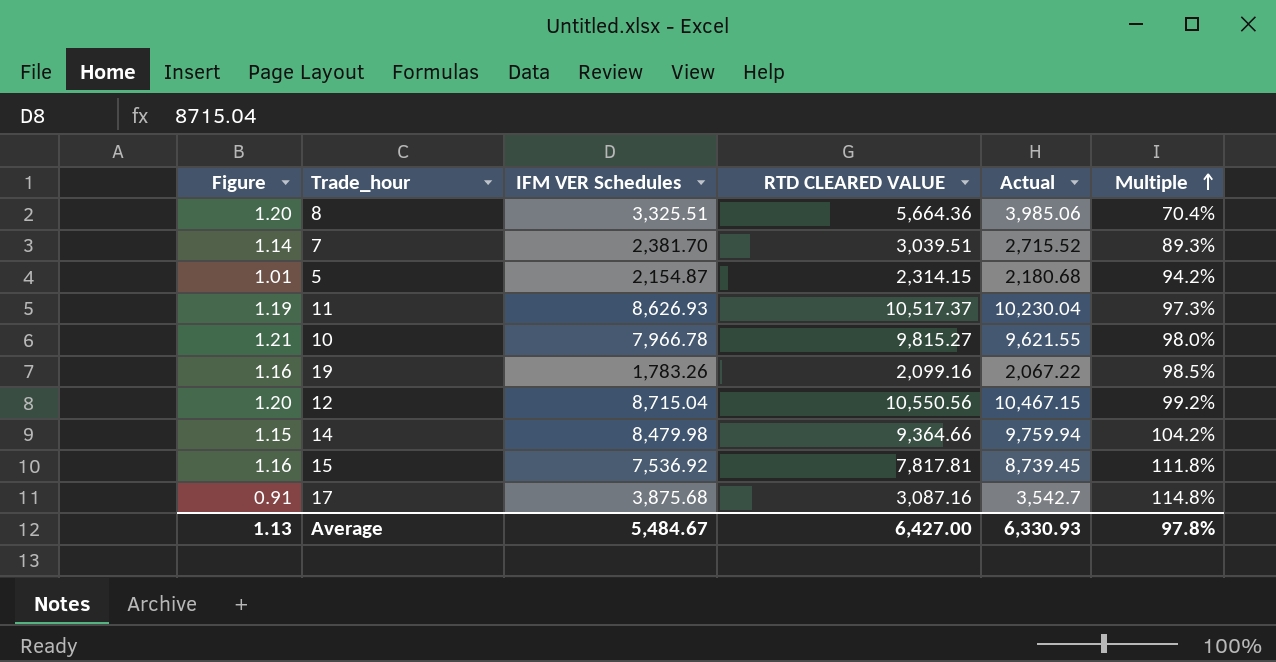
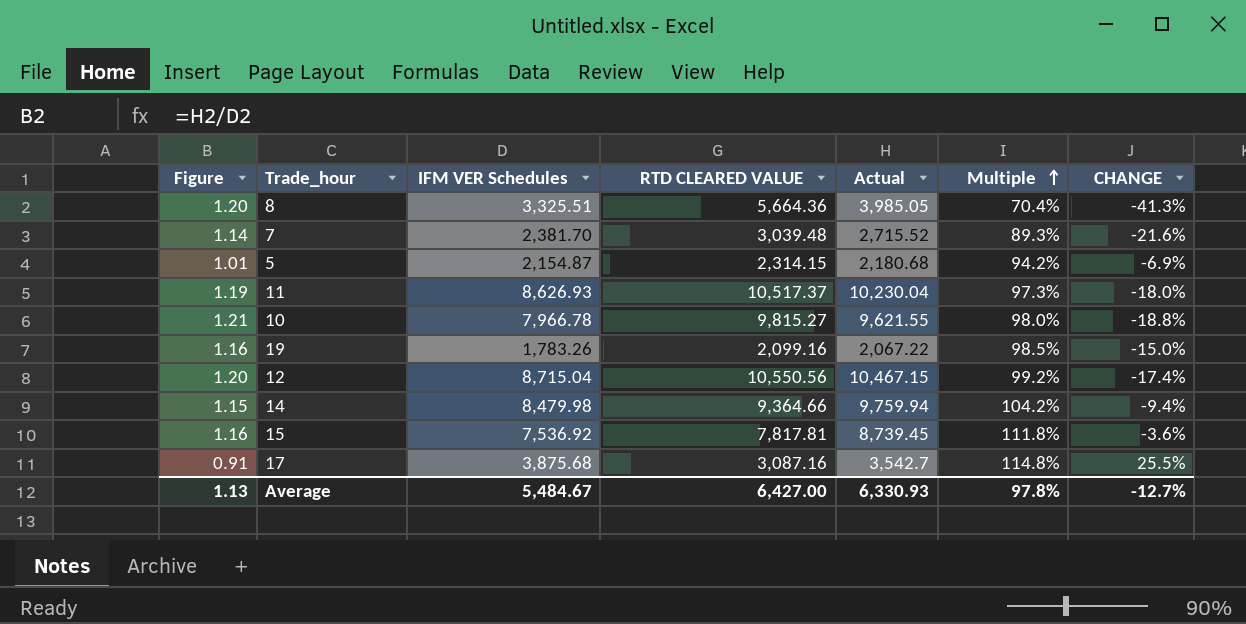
column CHANGE | formula: none -> ([IFM VER Schedules] - [RTD CLEARED VALUE]) / [RTD CLEARED VALUE]
8 | Actual: 3,985.06 -> 3,985.05
7 | RTD CLEARED VALUE: 3,039.51 -> 3,039.48

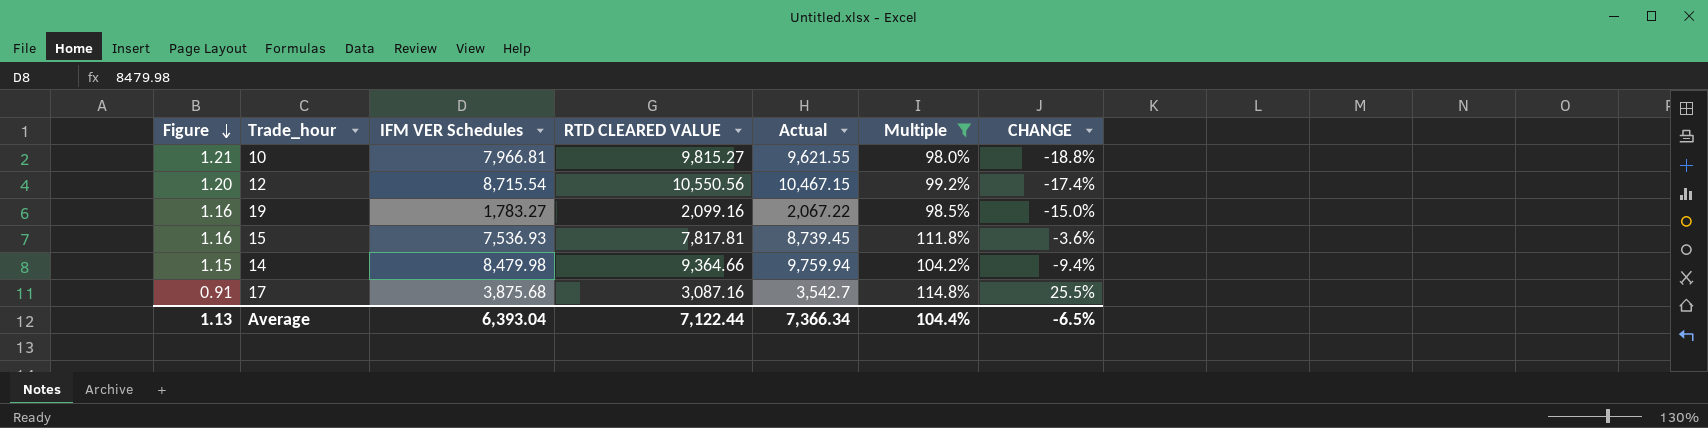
filter: none -> Multiple >= 98.0%
row order: Multiple ascending -> Figure descending
10 | IFM VER Schedules: 7,966.78 -> 7,966.81
12 | IFM VER Schedules: 8,715.04 -> 8,715.54
19 | IFM VER Schedules: 1,783.26 -> 1,783.27
15 | IFM VER Schedules: 7,536.92 -> 7,536.93
Average | IFM VER Schedules: 5,484.67 -> 6,393.04
Average | RTD CLEARED VALUE: 6,427.00 -> 7,122.44
Average | Actual: 6,330.93 -> 7,366.34
Average | Multiple: 97.8% -> 104.4%
Average | CHANGE: -12.7% -> -6.5%

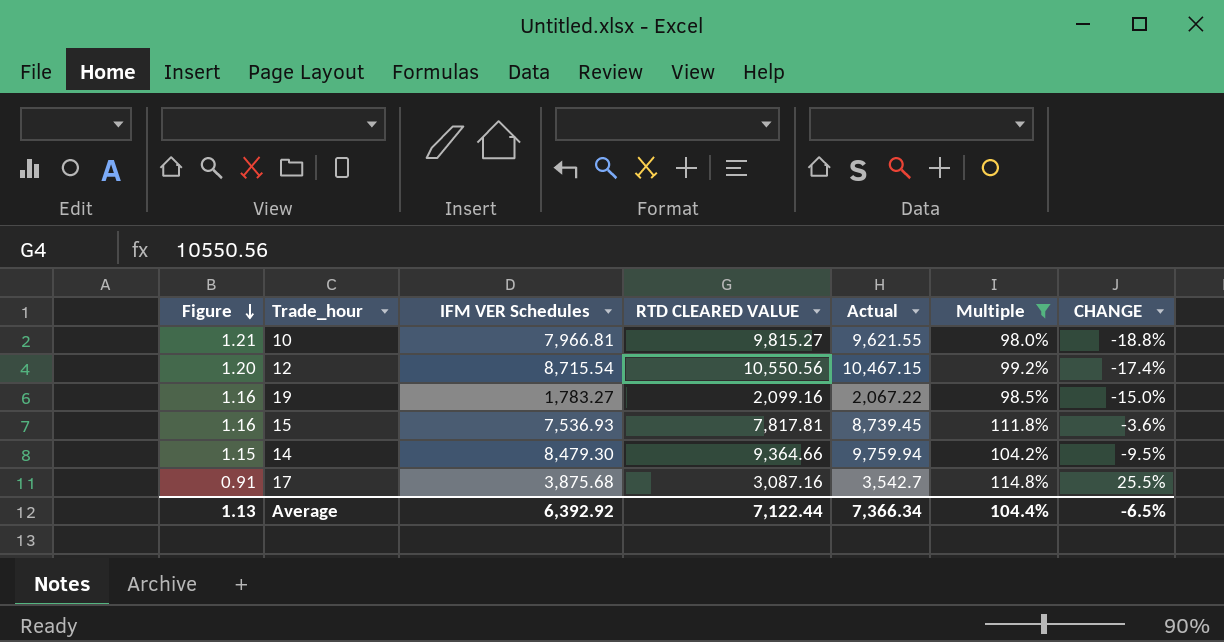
14 | IFM VER Schedules: 8,479.98 -> 8,479.30
14 | CHANGE: -9.4% -> -9.5%
Average | IFM VER Schedules: 6,393.04 -> 6,392.92

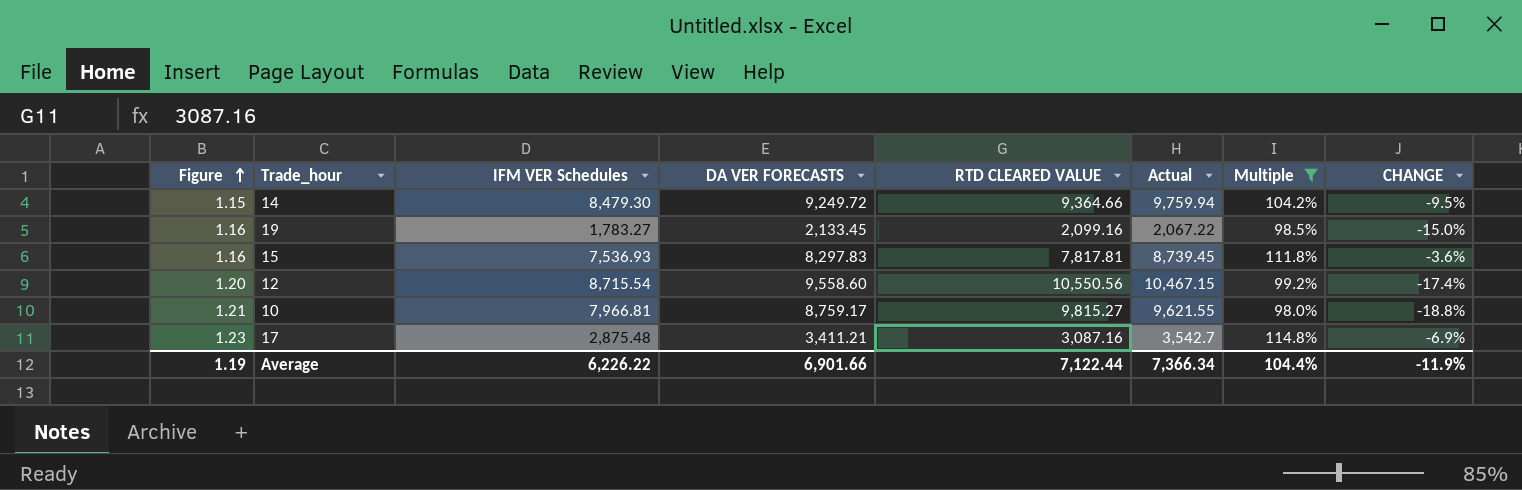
row order: Figure descending -> Figure ascending
column DA VER FORECASTS | position: none -> 4
17 | Figure: 0.91 -> 1.23
17 | IFM VER Schedules: 3,875.68 -> 2,875.48
17 | CHANGE: 25.5% -> -6.9%
Average | Figure: 1.13 -> 1.19
Average | IFM VER Schedules: 6,392.92 -> 6,226.22
Average | CHANGE: -6.5% -> -11.9%

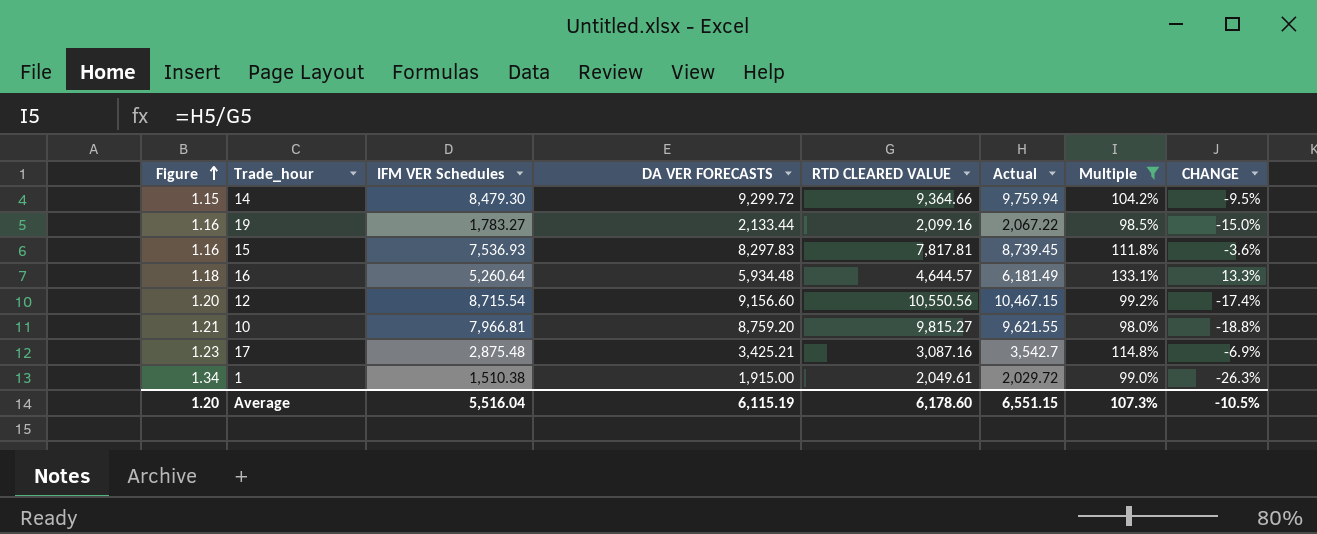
14 | DA VER FORECASTS: 9,249.72 -> 9,299.72
19 | DA VER FORECASTS: 2,133.45 -> 2,133.44
row 16: none -> 1.18 | 5,260.64 | 5,934.48 | 4,644.57 | 6,181.49 | 133.1% | 13.3%
12 | DA VER FORECASTS: 9,558.60 -> 9,156.60
10 | DA VER FORECASTS: 8,759.17 -> 8,759.20
17 | DA VER FORECASTS: 3,411.21 -> 3,425.21
row 1: none -> 1.34 | 1,510.38 | 1,915.00 | 2,049.61 | 2,029.72 | 99.0% | -26.3%
Average | Figure: 1.19 -> 1.20
Average | IFM VER Schedules: 6,226.22 -> 5,516.04
Average | DA VER FORECASTS: 6,901.66 -> 6,115.19
Average | RTD CLEARED VALUE: 7,122.44 -> 6,178.60
Average | Actual: 7,366.34 -> 6,551.15
Average | Multiple: 104.4% -> 107.3%
Average | CHANGE: -11.9% -> -10.5%

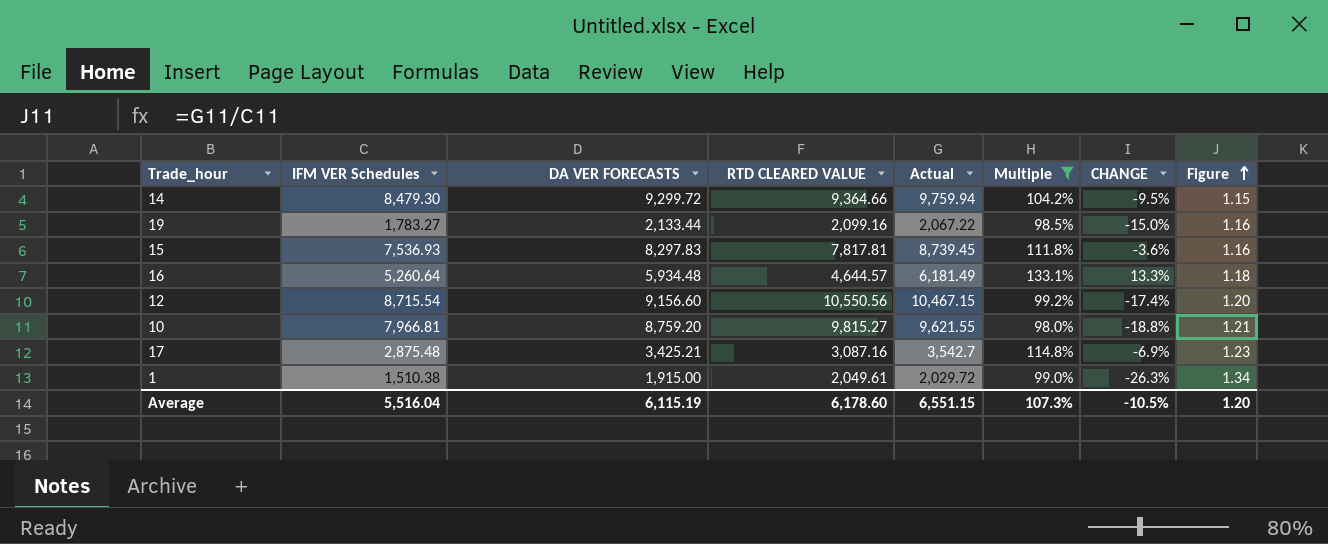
column Figure | position: 1 -> 8

